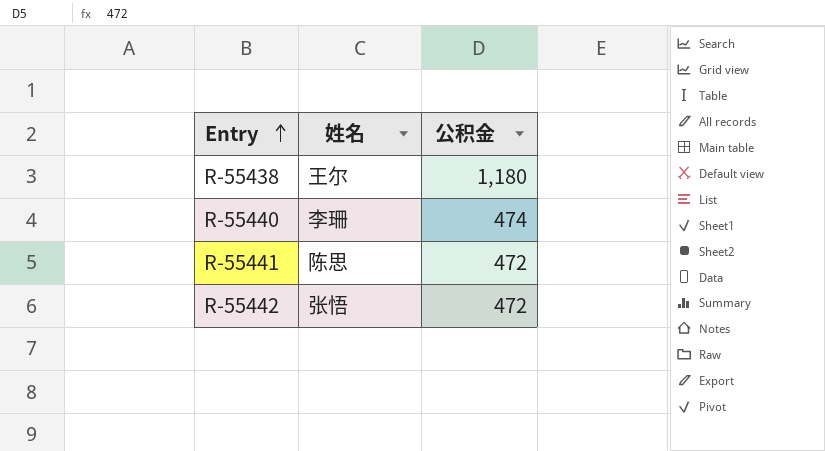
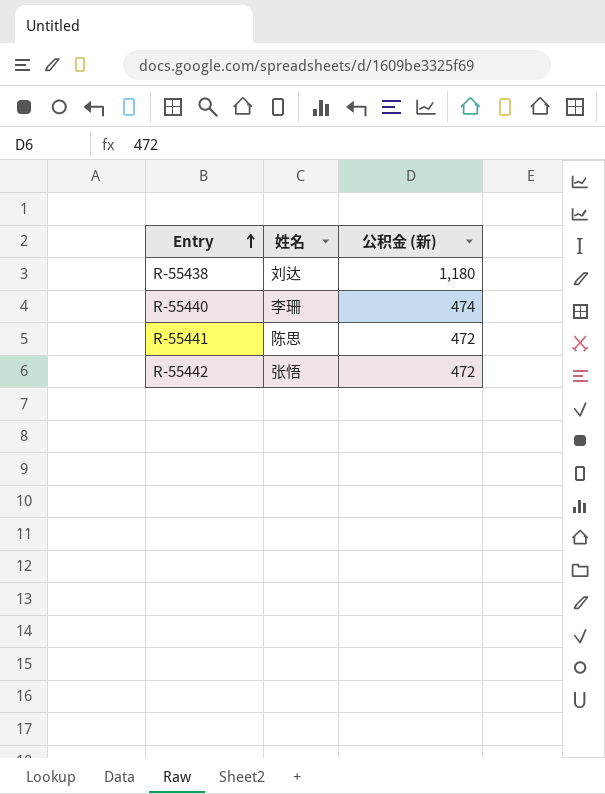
column name: 公积金 -> 公积金 (新)
R-55438 | 姓名: 王尔 -> 刘达

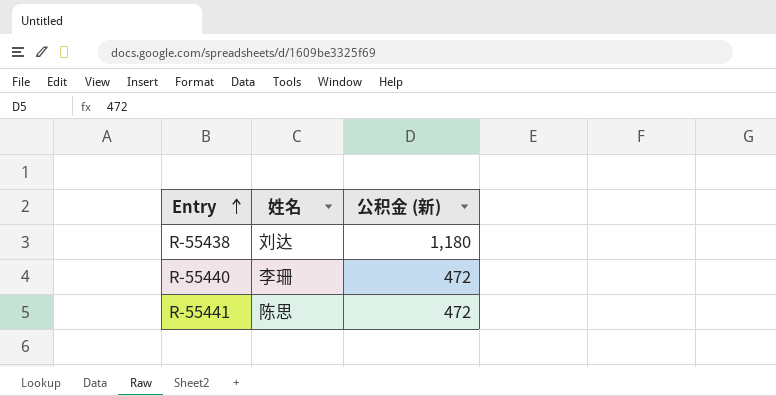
row R-55442: 张悟 | 472 -> none
R-55440 | 公积金 (新): 474 -> 472

